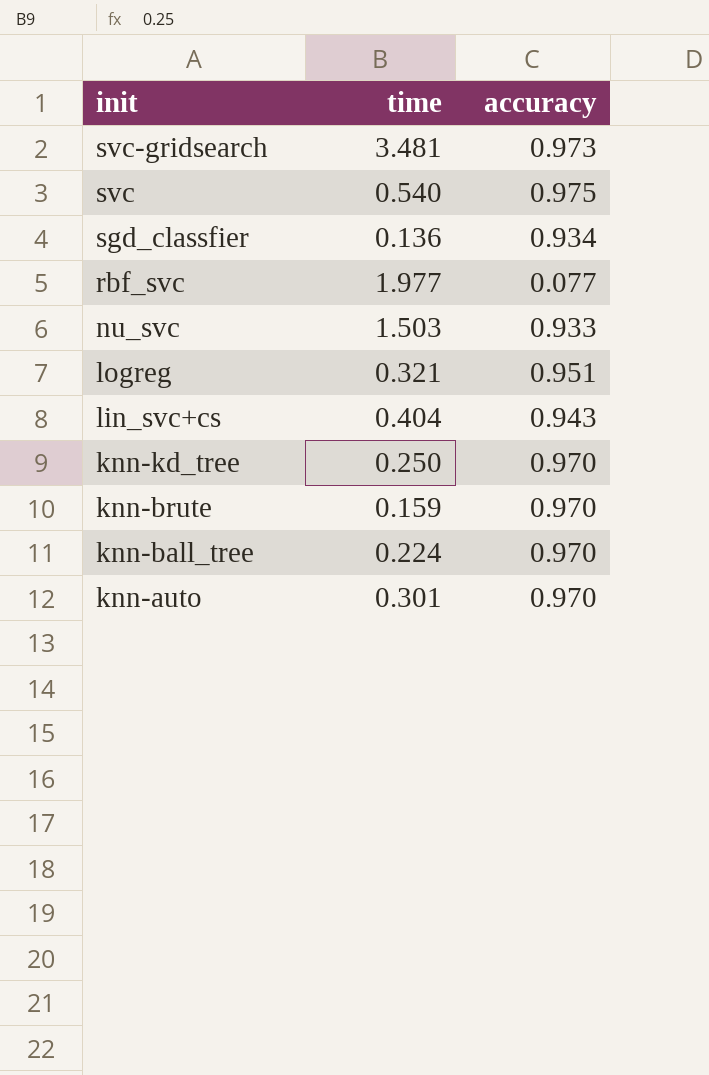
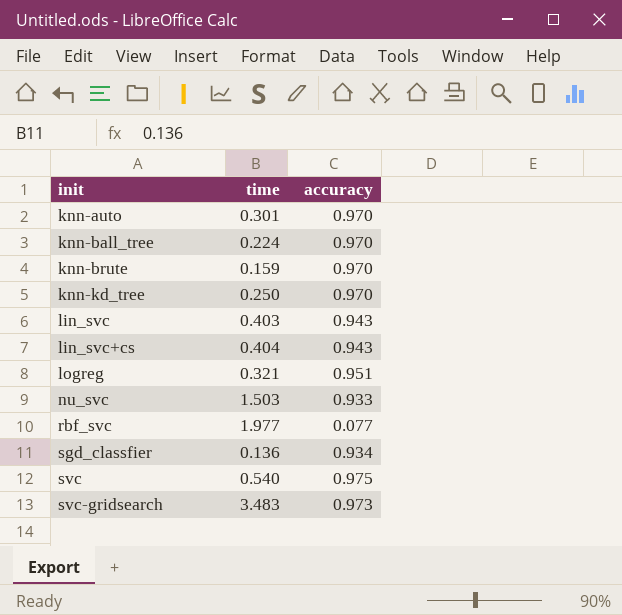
row order: init descending -> init ascending
row lin_svc: none -> 0.403 | 0.943
svc-gridsearch | time: 3.481 -> 3.483

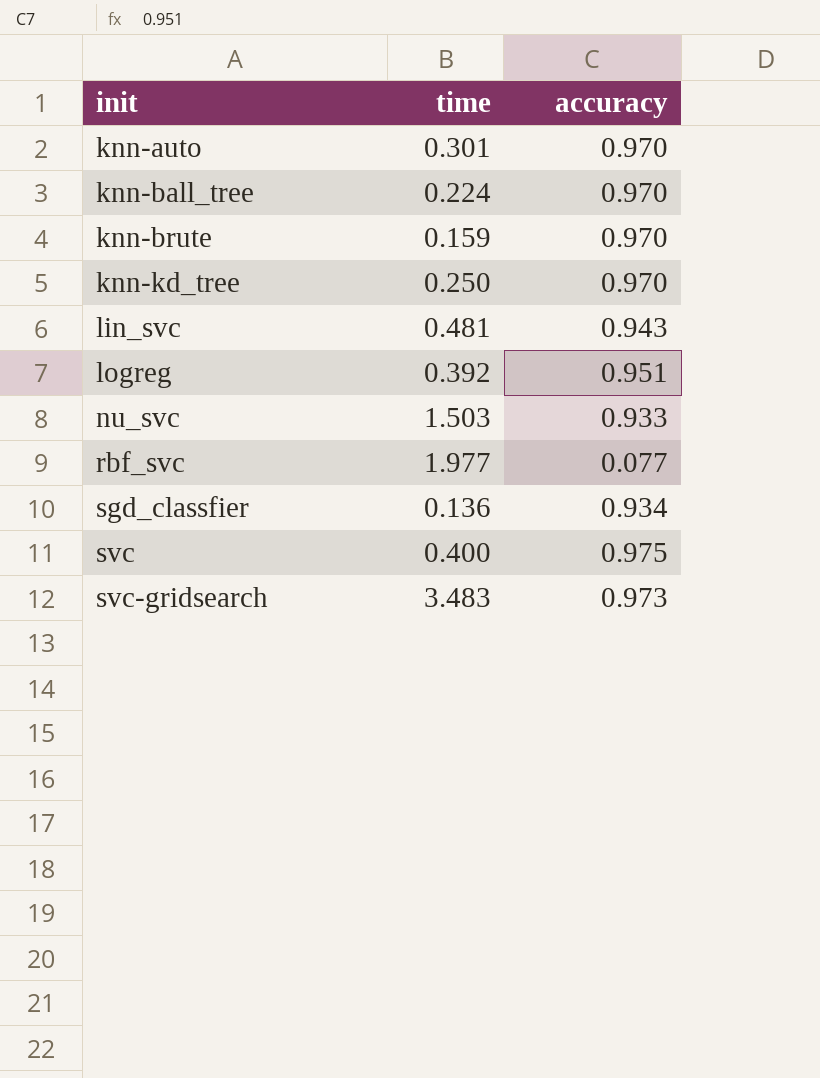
row lin_svc+cs: 0.404 | 0.943 -> none
lin_svc | time: 0.403 -> 0.481
logreg | time: 0.321 -> 0.392
svc | time: 0.540 -> 0.400

